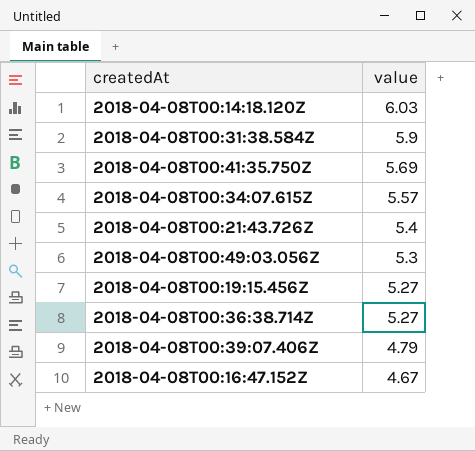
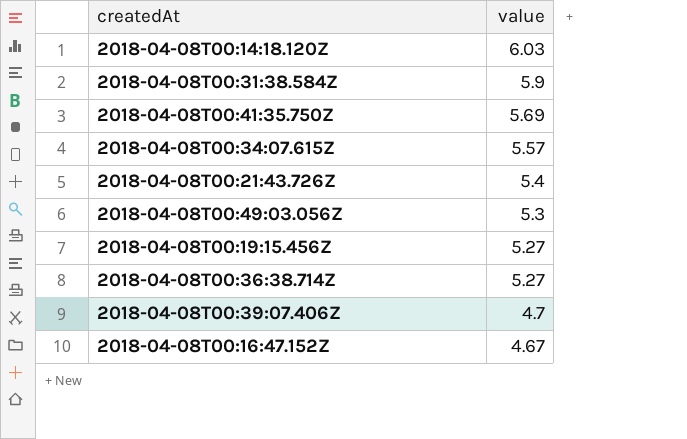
2018-04-08T00:39:07.406Z | value: 4.79 -> 4.7

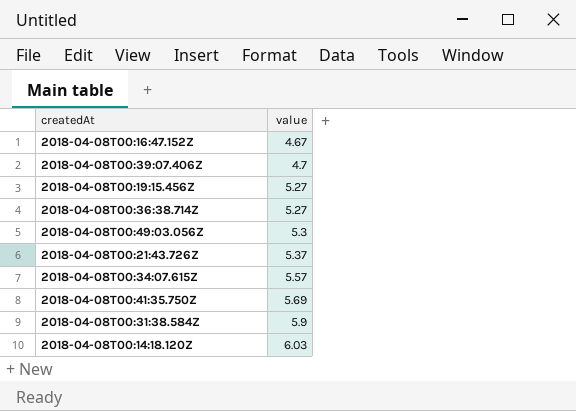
row order: value descending -> value ascending
2018-04-08T00:21:43.726Z | value: 5.4 -> 5.37

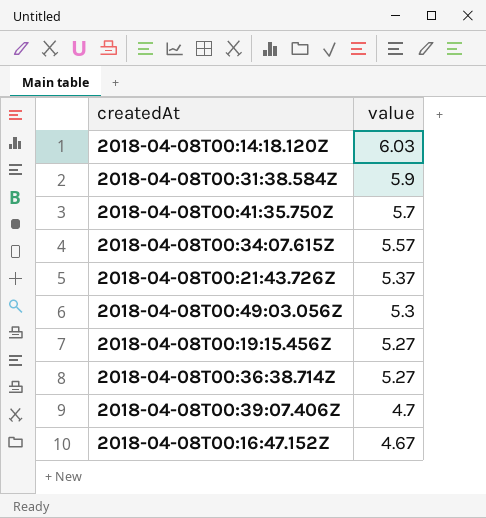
row order: value ascending -> value descending
2018-04-08T00:41:35.750Z | value: 5.69 -> 5.7

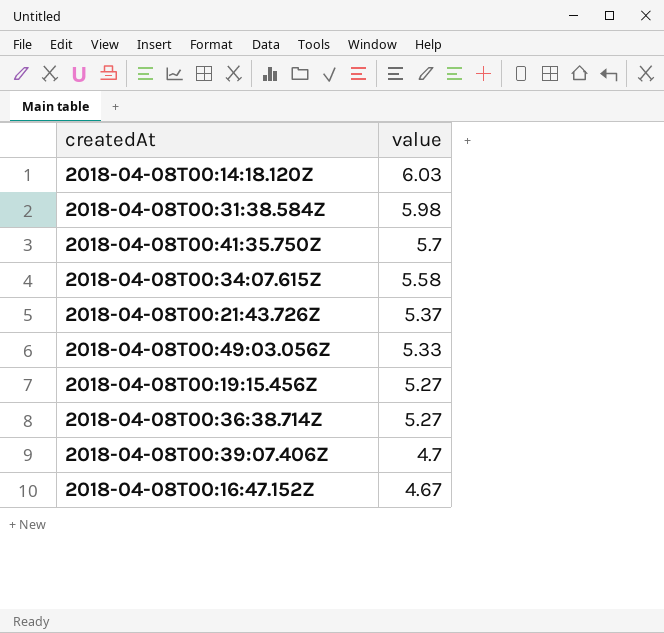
2018-04-08T00:31:38.584Z | value: 5.9 -> 5.98
2018-04-08T00:34:07.615Z | value: 5.57 -> 5.58
2018-04-08T00:49:03.056Z | value: 5.3 -> 5.33

